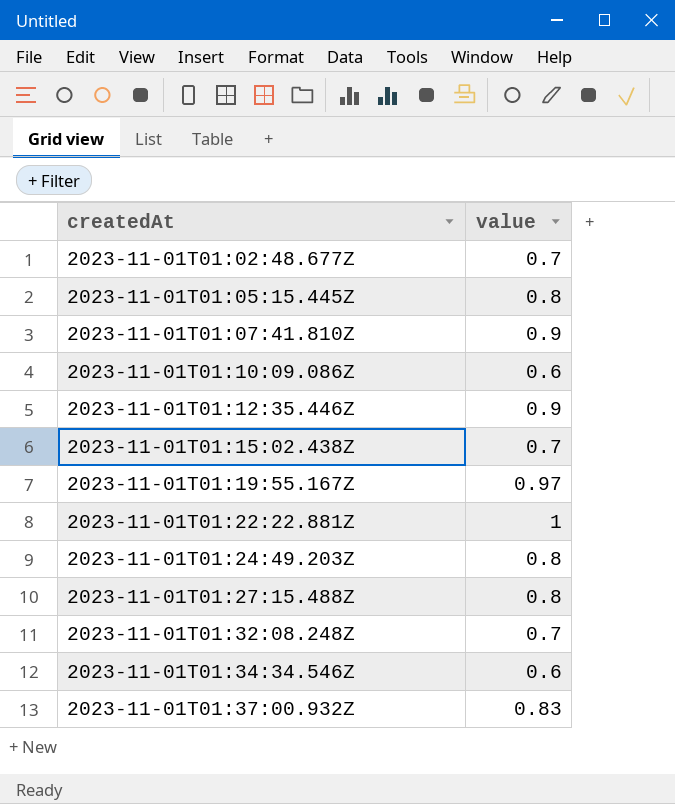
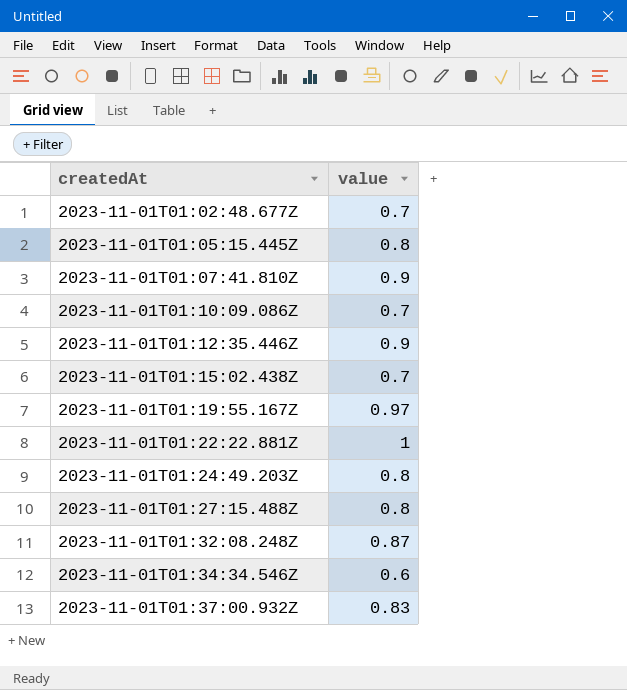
2023-11-01T01:10:09.086Z | value: 0.6 -> 0.7
2023-11-01T01:32:08.248Z | value: 0.7 -> 0.87

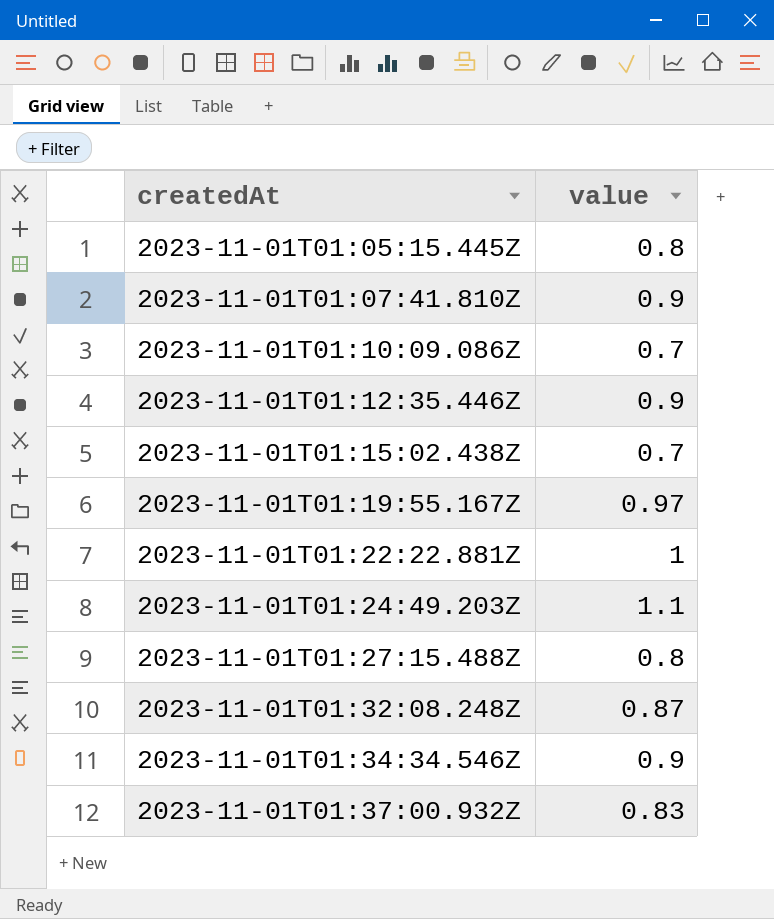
row 2023-11-01T01:02:48.677Z: 0.7 -> none
2023-11-01T01:24:49.203Z | value: 0.8 -> 1.1
2023-11-01T01:34:34.546Z | value: 0.6 -> 0.9

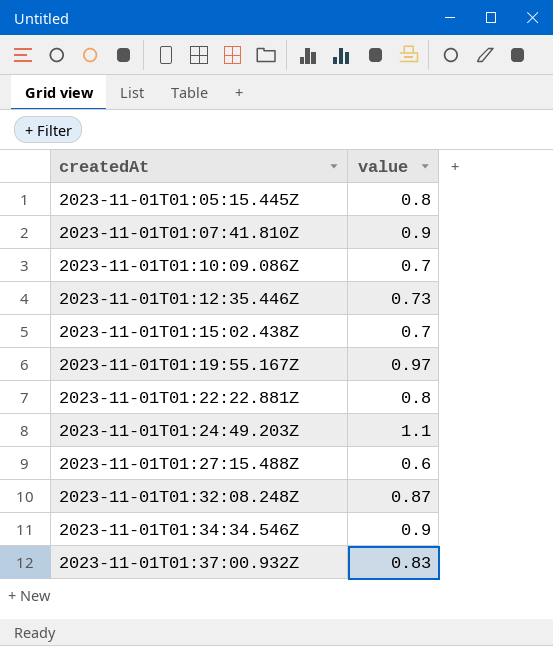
2023-11-01T01:12:35.446Z | value: 0.9 -> 0.73
2023-11-01T01:22:22.881Z | value: 1 -> 0.8
2023-11-01T01:27:15.488Z | value: 0.8 -> 0.6

